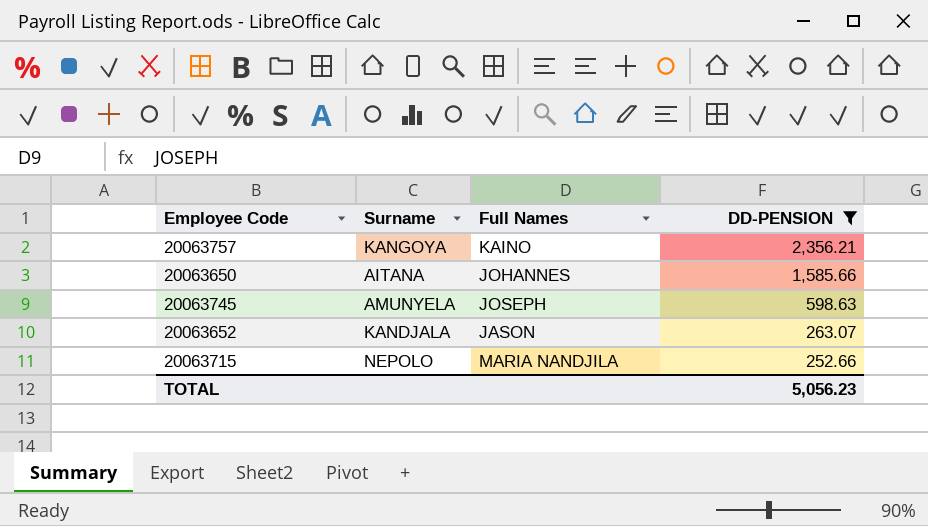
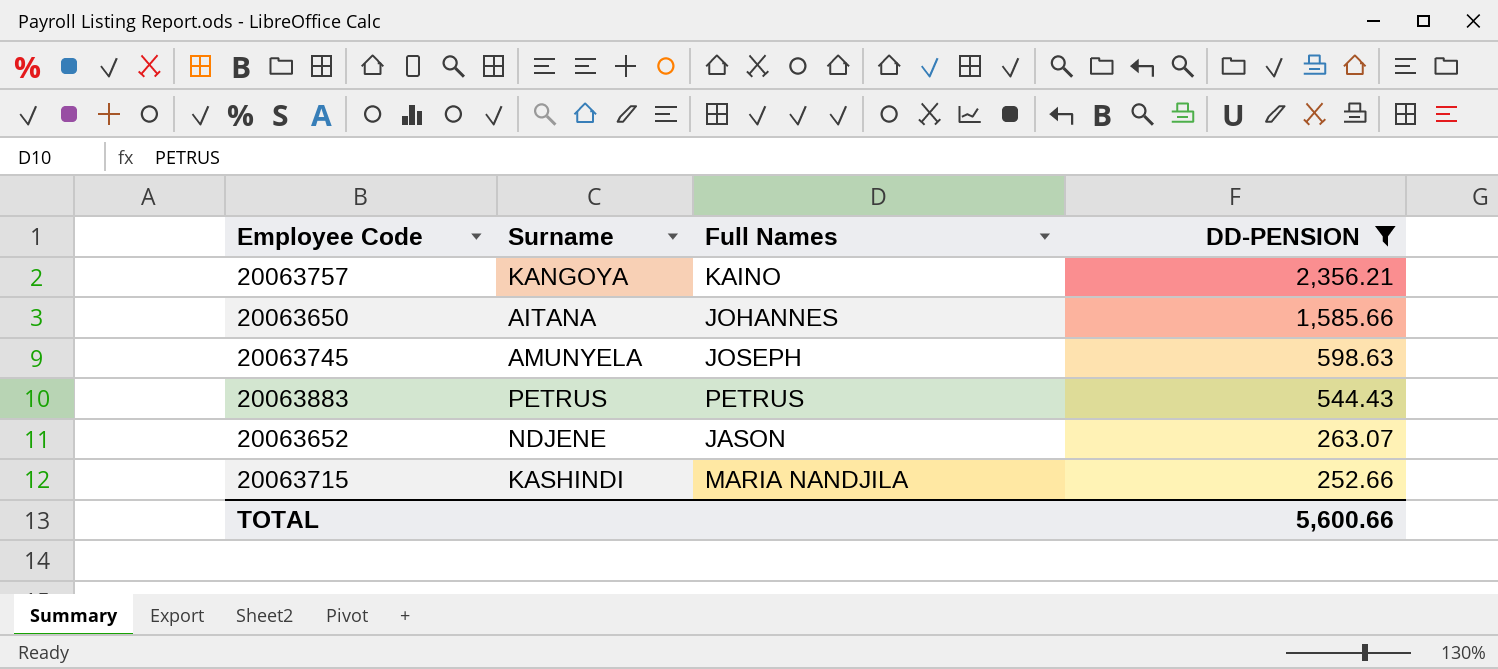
row 20063883: none -> PETRUS | PETRUS | 544.43
20063652 | Surname: KANDJALA -> NDJENE
20063715 | Surname: NEPOLO -> KASHINDI
TOTAL | DD-PENSION: 5,056.23 -> 5,600.66

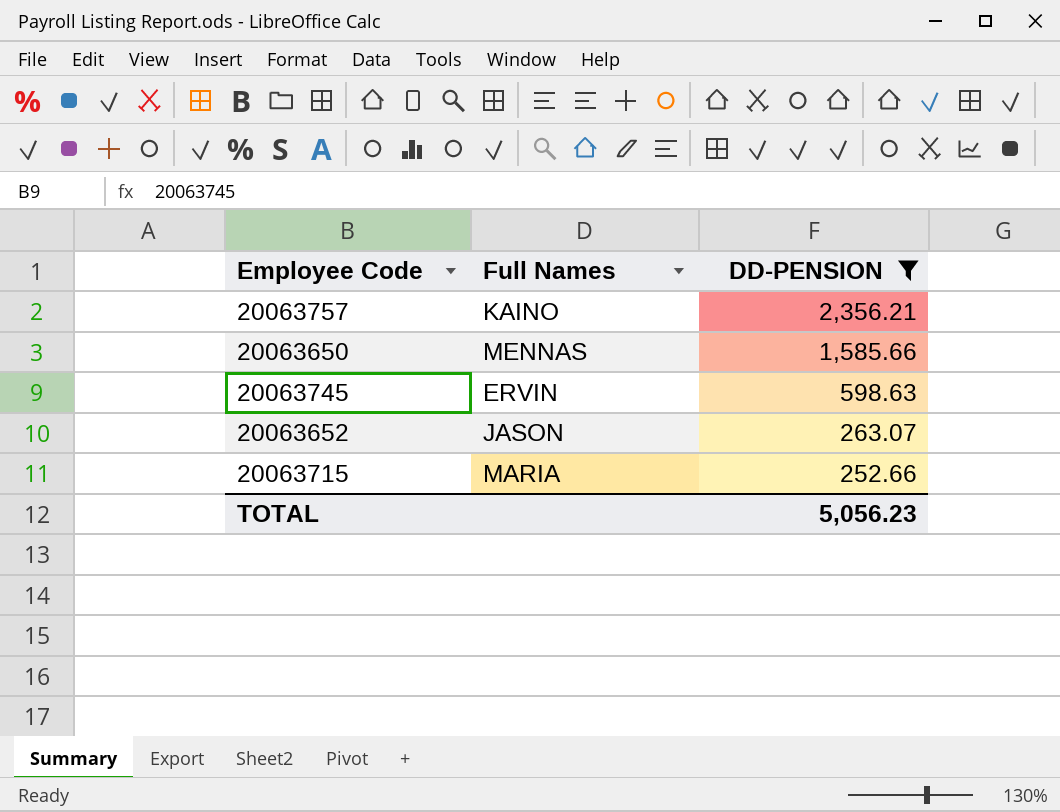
column Surname | position: 2 -> none
row 20063883: PETRUS | PETRUS | 544.43 -> none
20063650 | Full Names: JOHANNES -> MENNAS
20063745 | Full Names: JOSEPH -> ERVIN
20063715 | Full Names: MARIA NANDJILA -> MARIA
TOTAL | DD-PENSION: 5,600.66 -> 5,056.23

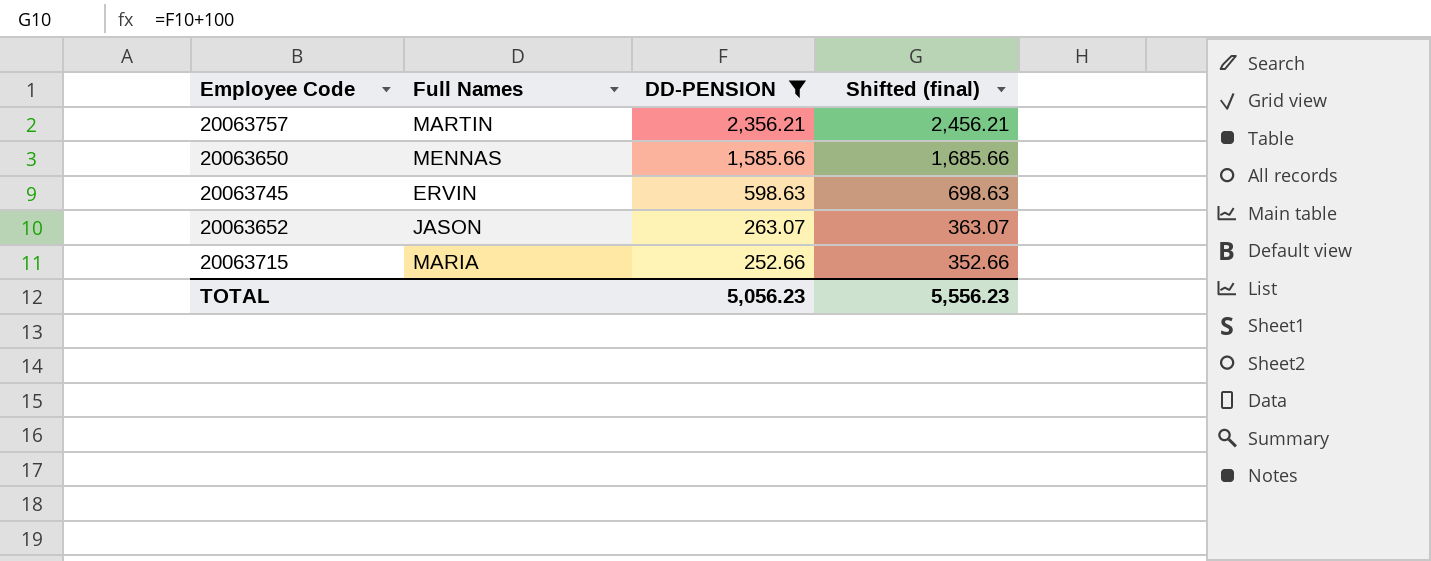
column Shifted (final) | formula: none -> [DD-PENSION] + 100
20063757 | Full Names: KAINO -> MARTIN

